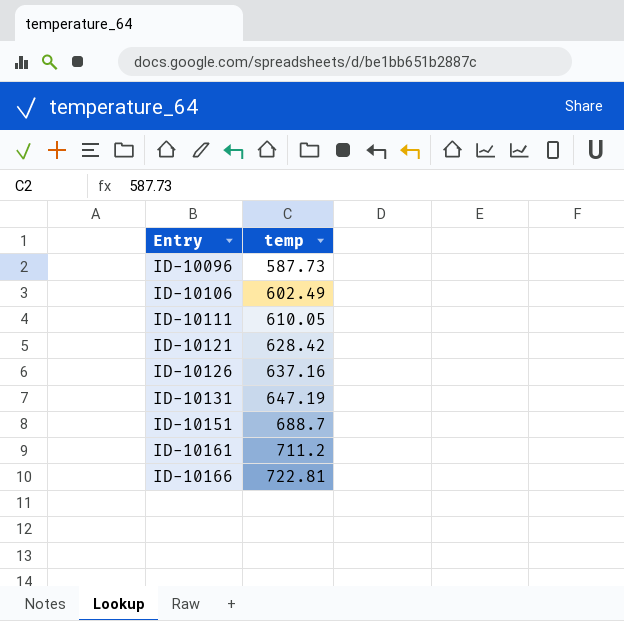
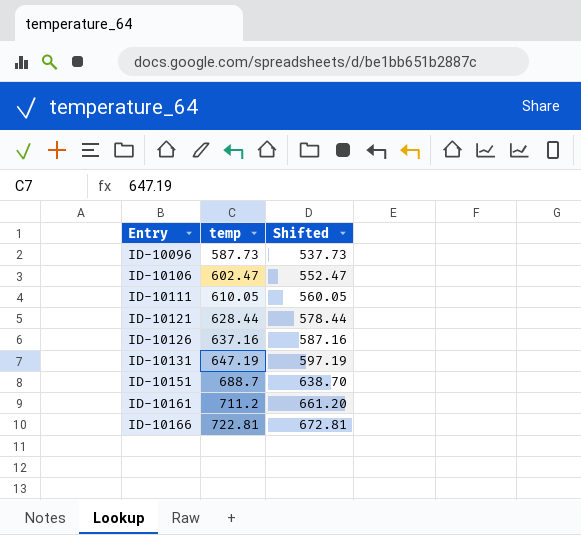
column Shifted | formula: none -> [temp] - 50
ID-10106 | temp: 602.49 -> 602.47
ID-10121 | temp: 628.42 -> 628.44

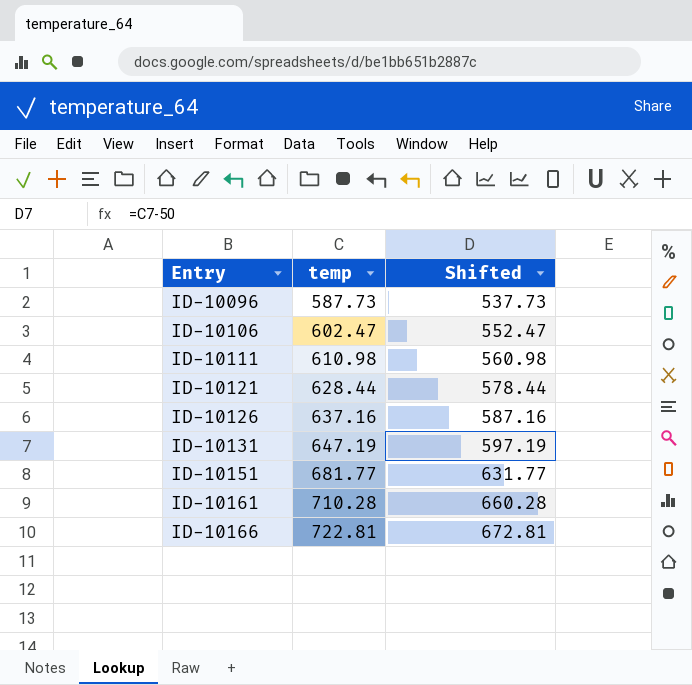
ID-10111 | temp: 610.05 -> 610.98
ID-10111 | Shifted: 560.05 -> 560.98
ID-10151 | temp: 688.7 -> 681.77
ID-10151 | Shifted: 638.70 -> 631.77
ID-10161 | temp: 711.2 -> 710.28
ID-10161 | Shifted: 661.20 -> 660.28

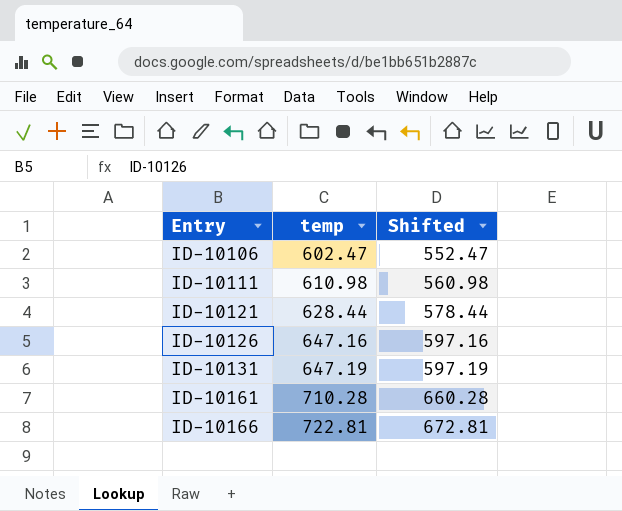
row ID-10096: 587.73 | 537.73 -> none
row ID-10151: 681.77 | 631.77 -> none
ID-10126 | temp: 637.16 -> 647.16
ID-10126 | Shifted: 587.16 -> 597.16

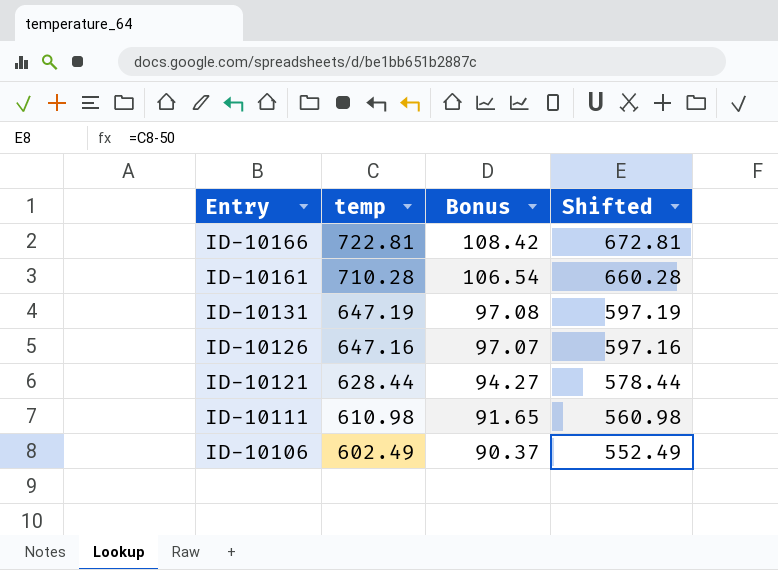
row order: Entry ascending -> Entry descending
column Bonus | formula: none -> [temp] * 0.15
ID-10106 | temp: 602.47 -> 602.49
ID-10106 | Shifted: 552.47 -> 552.49

